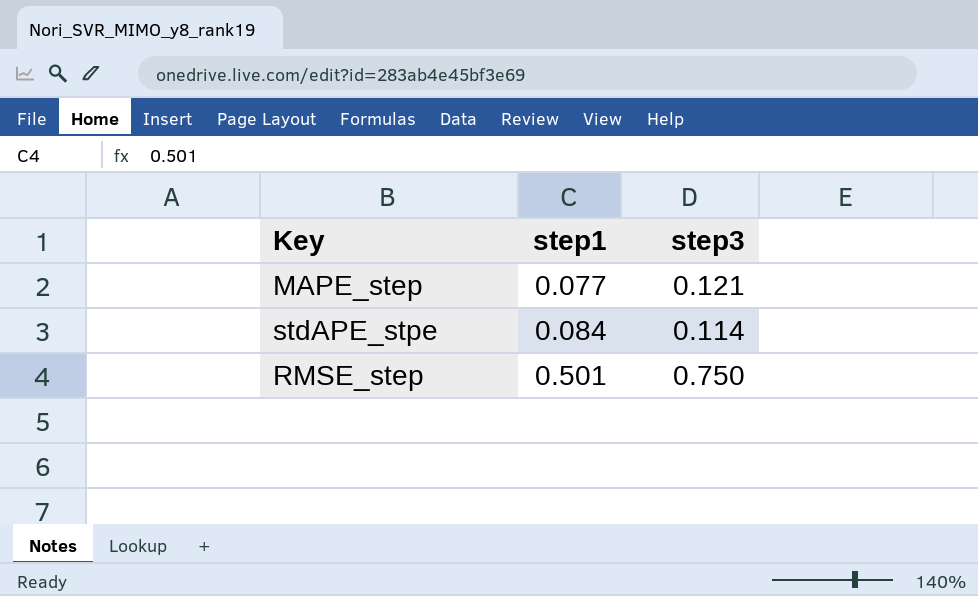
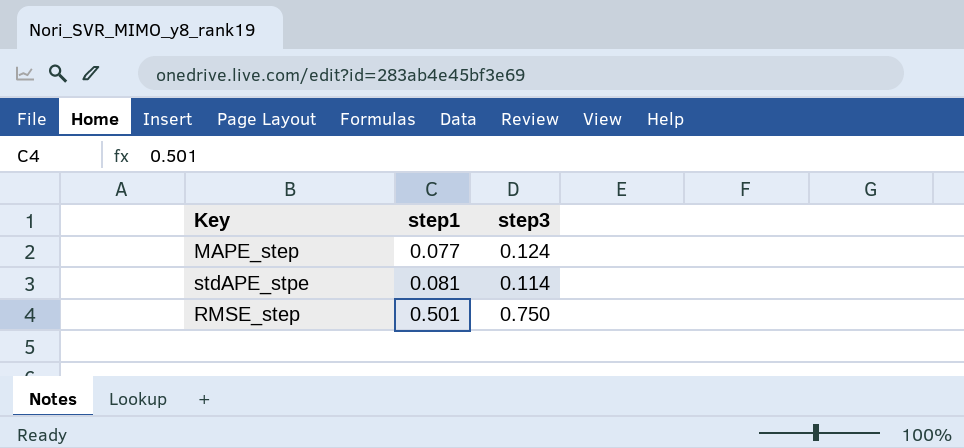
MAPE_step | step3: 0.121 -> 0.124
stdAPE_stpe | step1: 0.084 -> 0.081

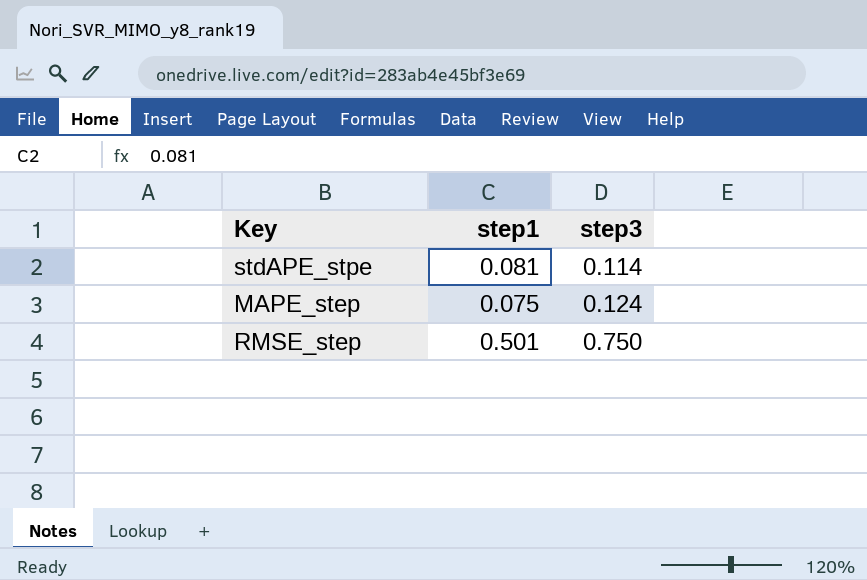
row order: step1 ascending -> step3 ascending
MAPE_step | step1: 0.077 -> 0.075

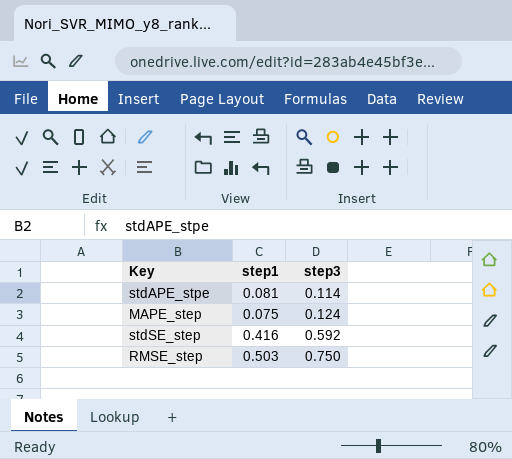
row stdSE_step: none -> 0.416 | 0.592
RMSE_step | step1: 0.501 -> 0.503

